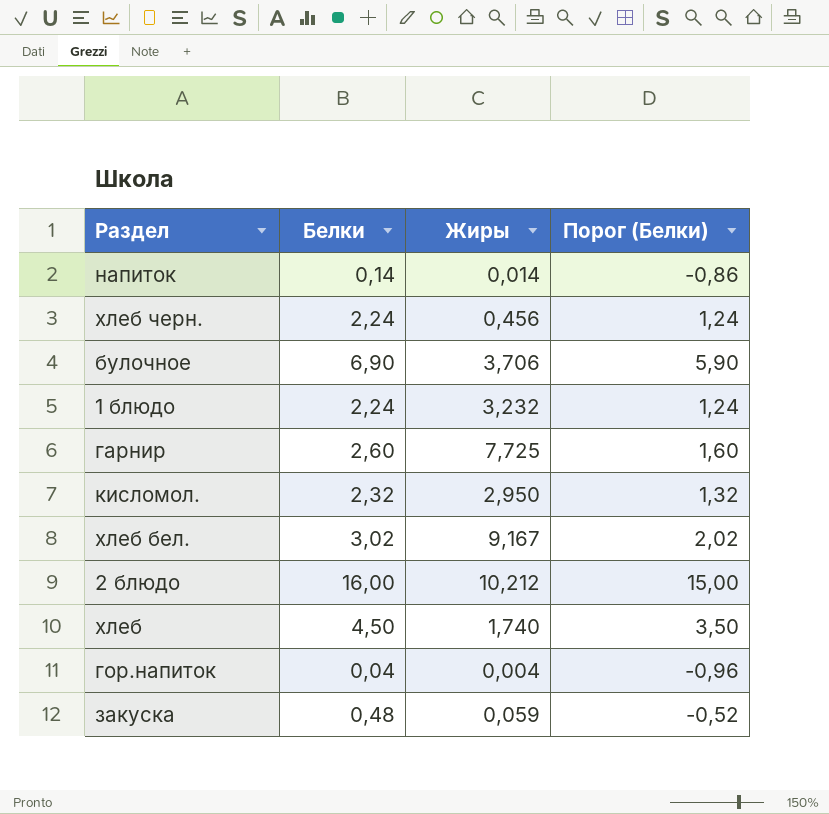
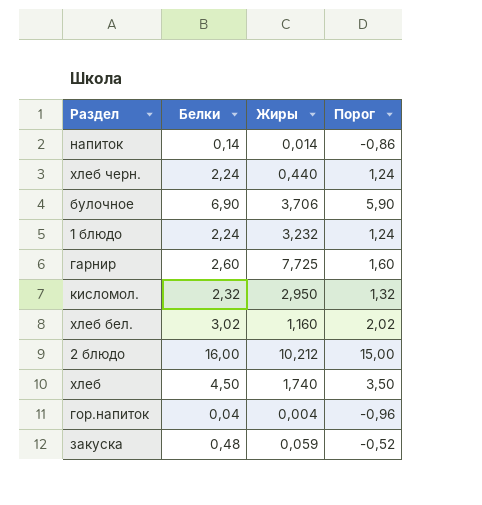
column name: Порог (Белки) -> Порог
хлеб черн. | Жиры: 0,456 -> 0,440
хлеб бел. | Жиры: 9,167 -> 1,160

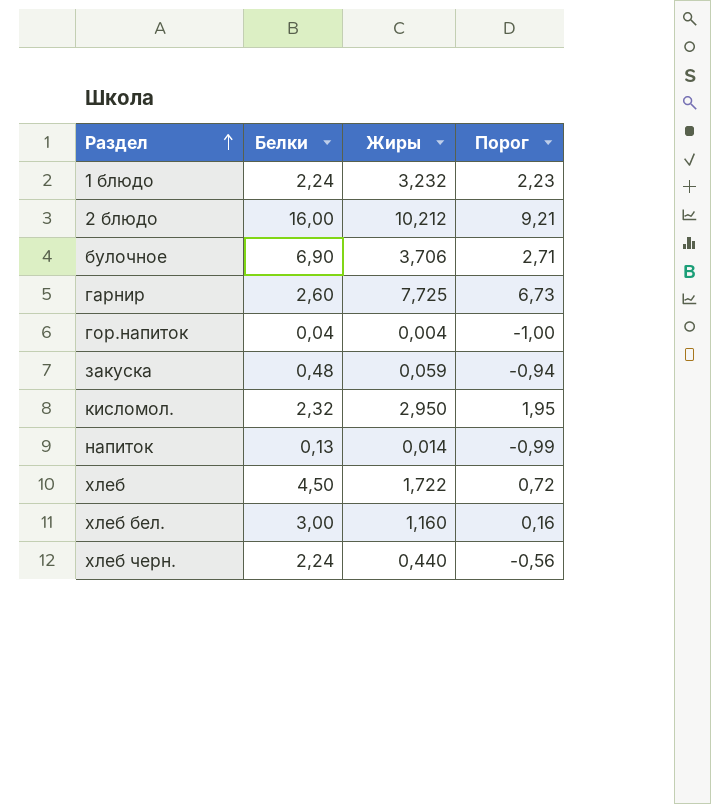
row order: none -> Раздел ascending
column Порог | formula: [Белки] - 1 -> [Жиры] - 1
напиток | Белки: 0,14 -> 0,13
хлеб | Жиры: 1,740 -> 1,722
хлеб бел. | Белки: 3,02 -> 3,00

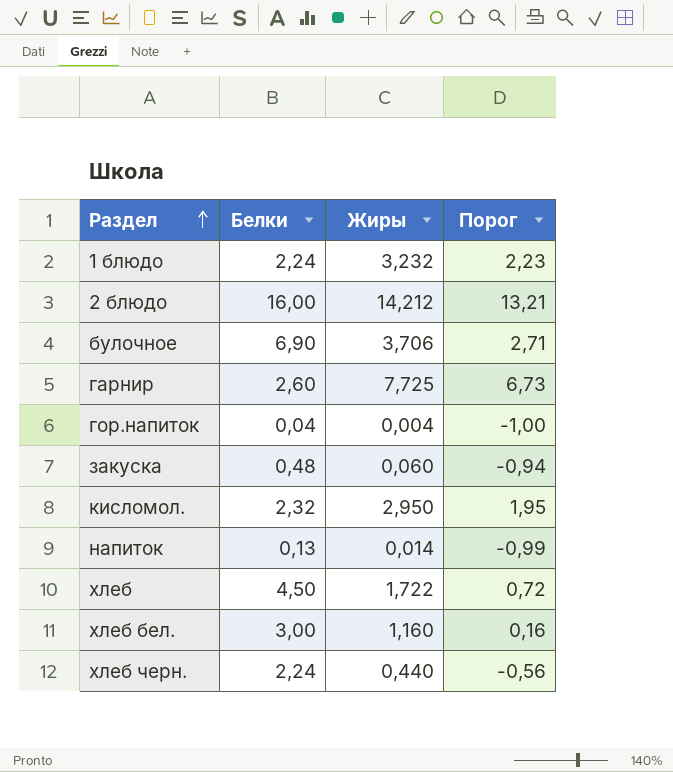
2 блюдо | Жиры: 10,212 -> 14,212
2 блюдо | Порог: 9,21 -> 13,21
закуска | Жиры: 0,059 -> 0,060

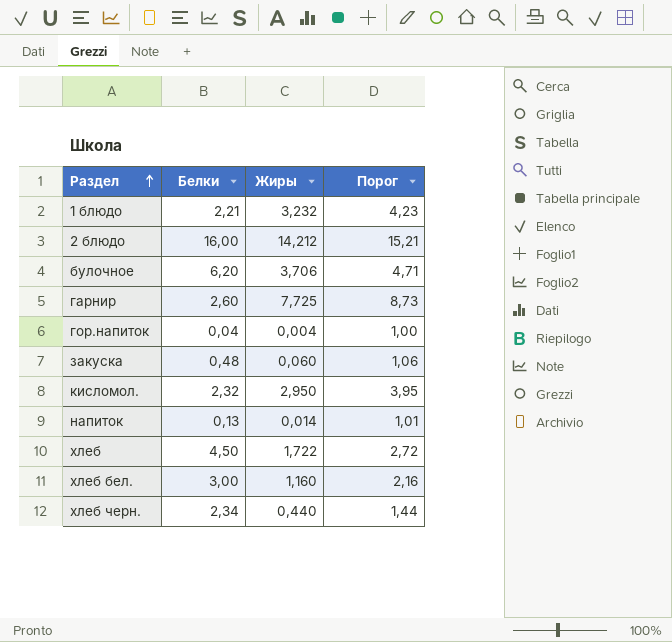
column Порог | formula: [Жиры] - 1 -> [Жиры] + 1
1 блюдо | Белки: 2,24 -> 2,21
булочное | Белки: 6,90 -> 6,20
хлеб черн. | Белки: 2,24 -> 2,34

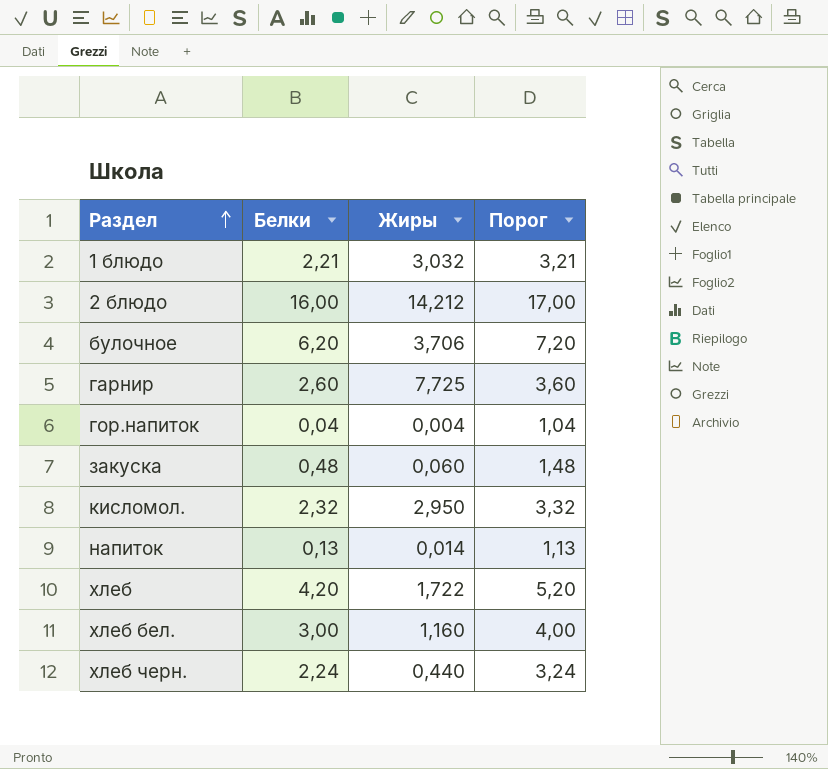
column Порог | formula: [Жиры] + 1 -> [Белки] + 1
1 блюдо | Жиры: 3,232 -> 3,032
хлеб | Белки: 4,50 -> 4,20
хлеб черн. | Белки: 2,34 -> 2,24

